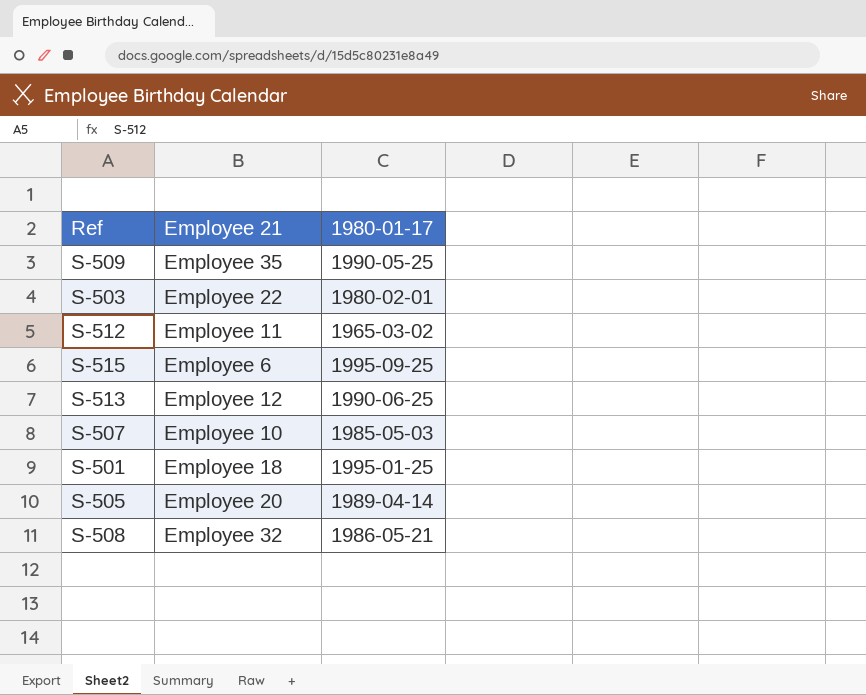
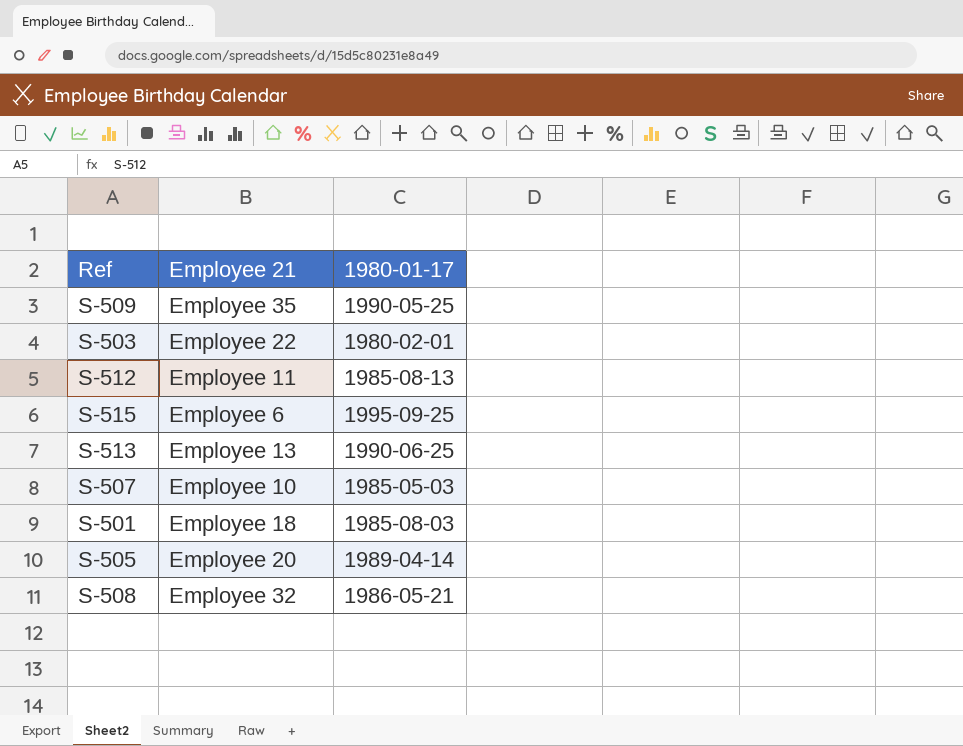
S-512 | 1980-01-17: 1965-03-02 -> 1985-08-13
S-513 | Employee 21: Employee 12 -> Employee 13
S-501 | 1980-01-17: 1995-01-25 -> 1985-08-03

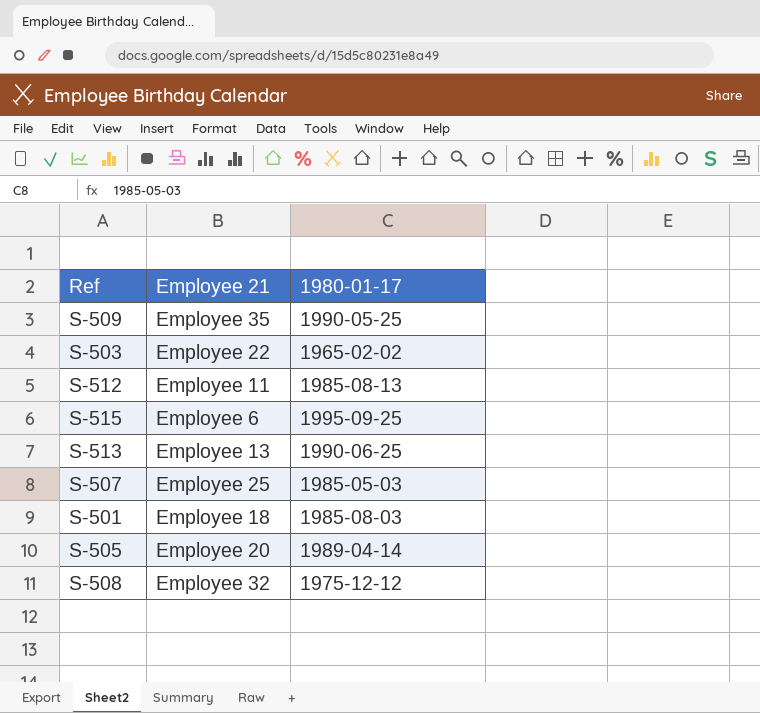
S-503 | 1980-01-17: 1980-02-01 -> 1965-02-02
S-507 | Employee 21: Employee 10 -> Employee 25
S-508 | 1980-01-17: 1986-05-21 -> 1975-12-12

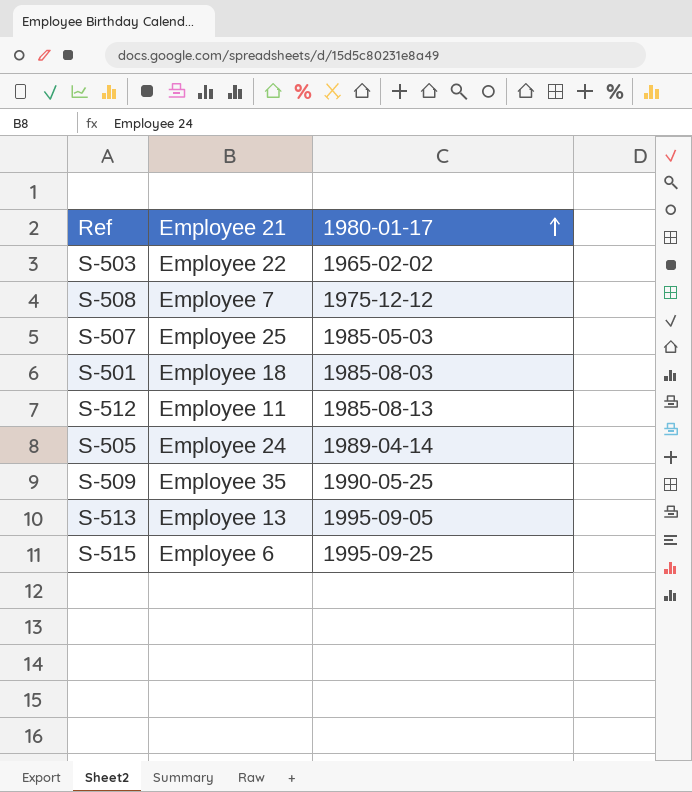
row order: none -> 1980-01-17 ascending
S-508 | Employee 21: Employee 32 -> Employee 7
S-505 | Employee 21: Employee 20 -> Employee 24
S-513 | 1980-01-17: 1990-06-25 -> 1995-09-05

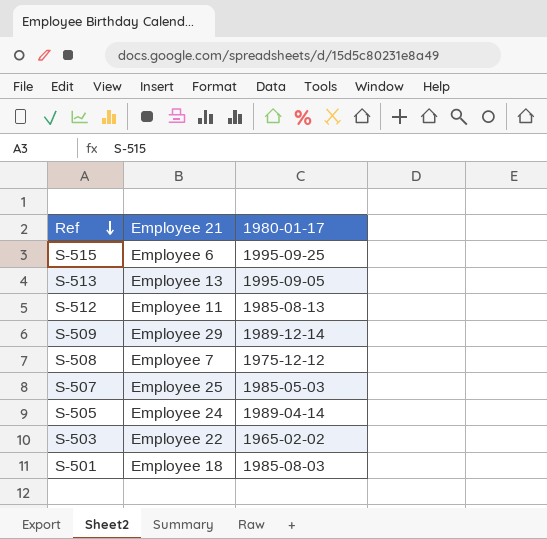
row order: 1980-01-17 ascending -> Ref descending
S-509 | Employee 21: Employee 35 -> Employee 29
S-509 | 1980-01-17: 1990-05-25 -> 1989-12-14

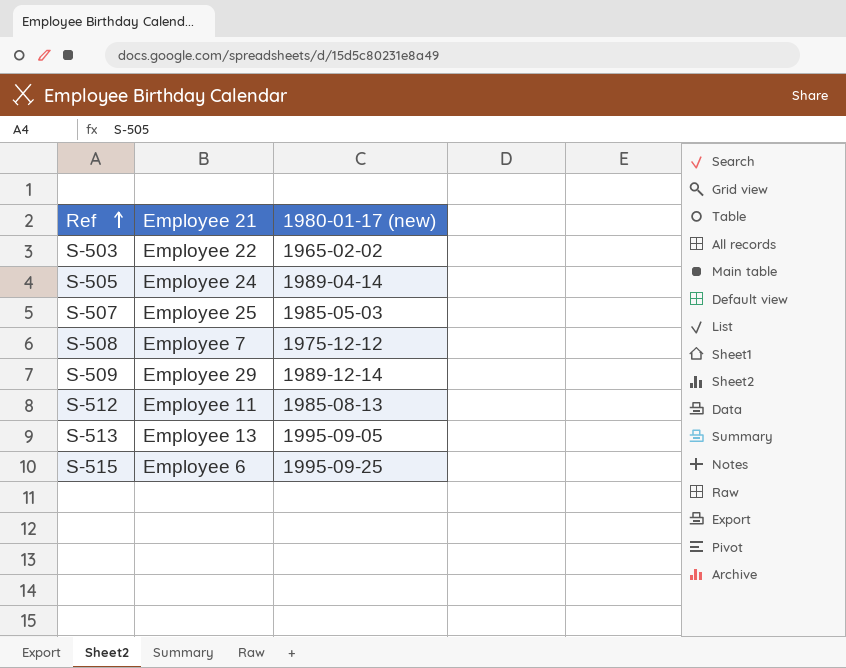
row order: Ref descending -> Ref ascending
column name: 1980-01-17 -> 1980-01-17 (new)
row S-501: Employee 18 | 1985-08-03 -> none

